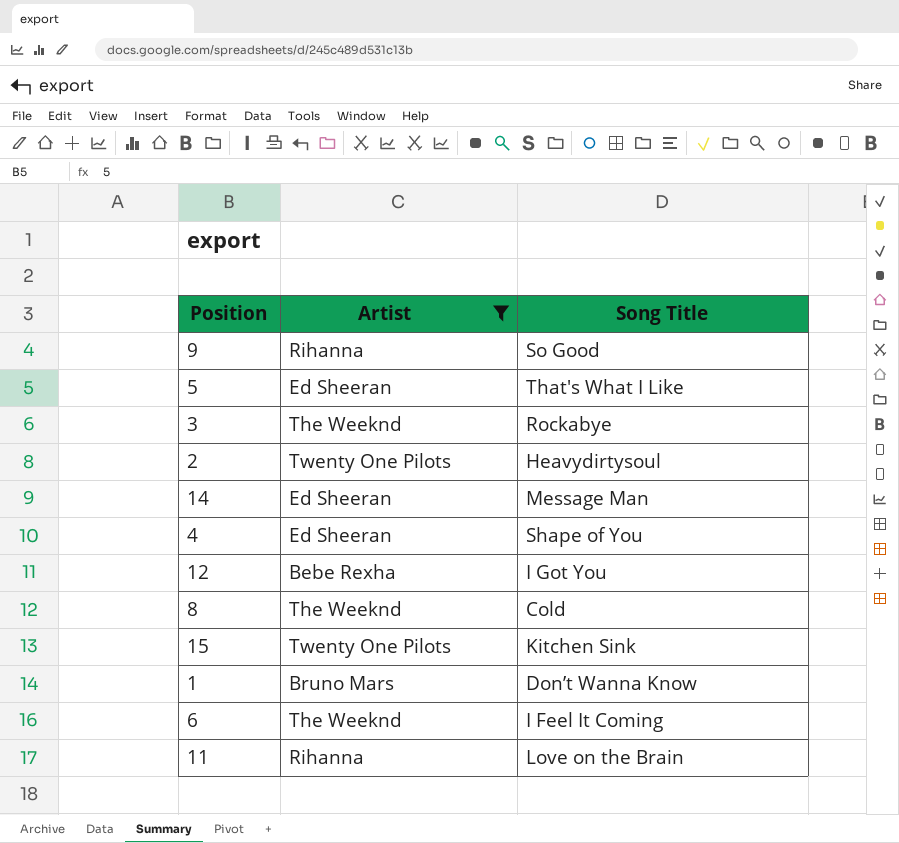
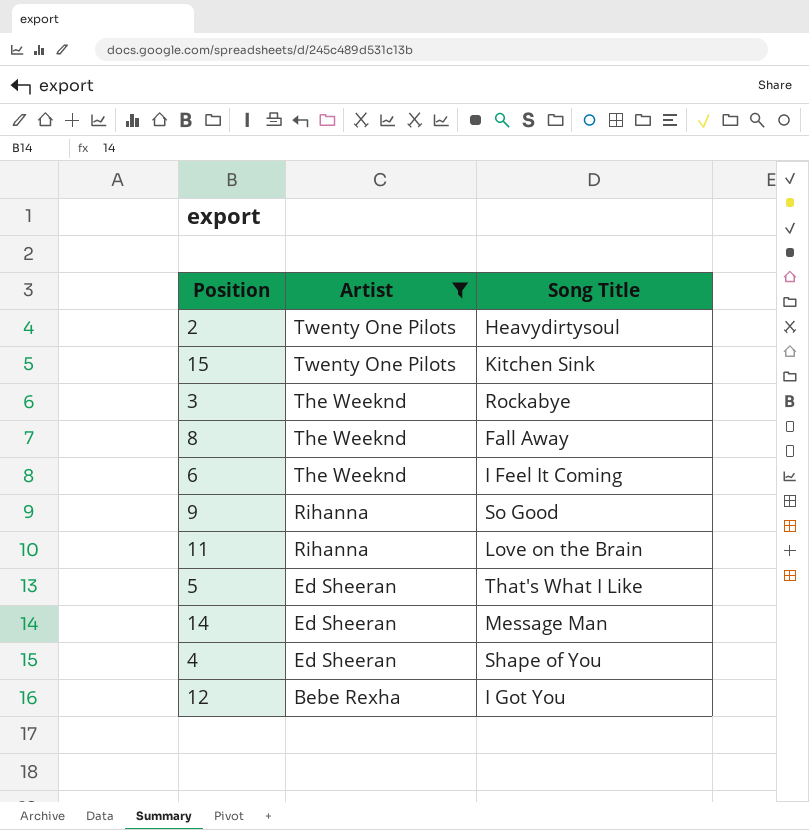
row order: none -> Artist descending
row 1: Bruno Mars | Don’t Wanna Know -> none
8 | Song Title: Cold -> Fall Away

